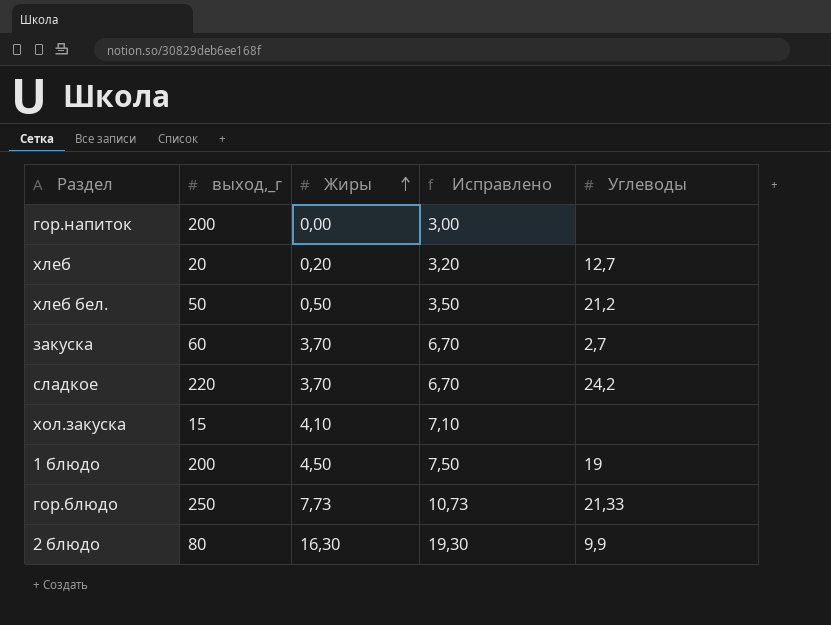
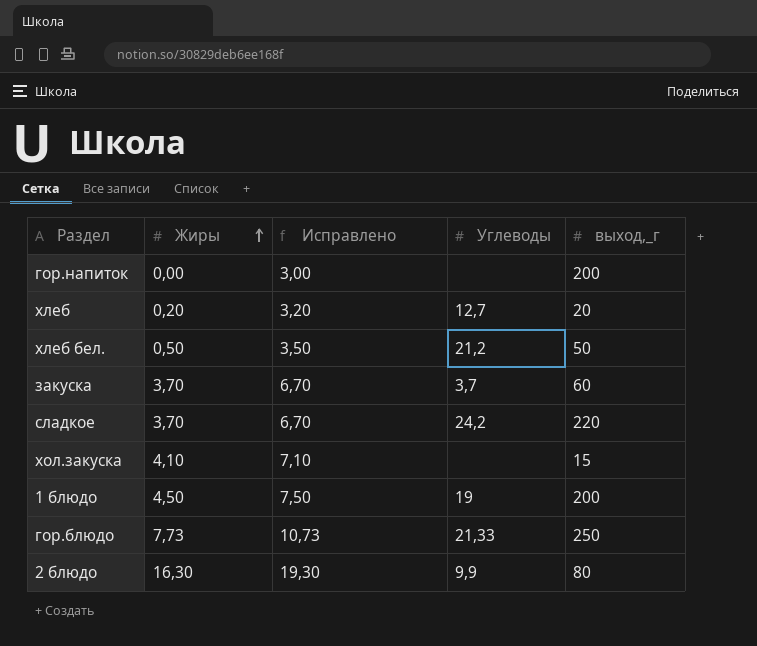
column выход,_г | position: 2 -> 5
закуска | Углеводы: 2,7 -> 3,7

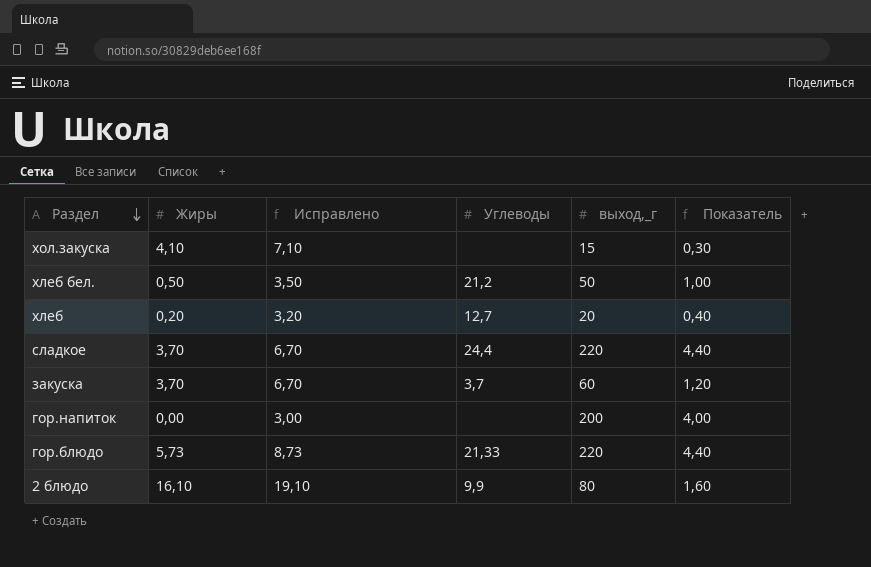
row order: Жиры ascending -> Раздел descending
column Показатель | formula: none -> [выход,_г] * 0,02
row 1 блюдо: 4,50 | 7,50 | 19 | 200 -> none
сладкое | Углеводы: 24,2 -> 24,4
гор.блюдо | Жиры: 7,73 -> 5,73
гор.блюдо | Исправлено: 10,73 -> 8,73
гор.блюдо | выход,_г: 250 -> 220
2 блюдо | Жиры: 16,30 -> 16,10
2 блюдо | Исправлено: 19,30 -> 19,10

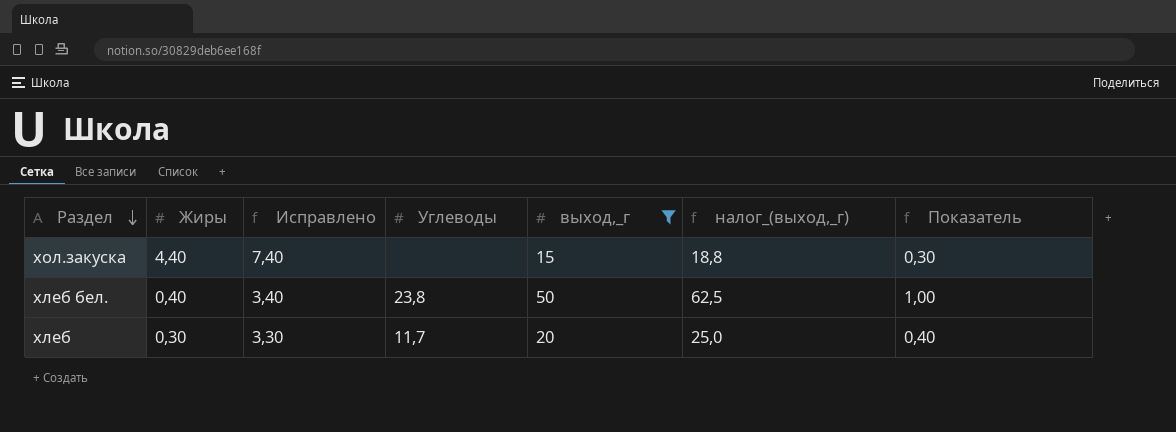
filter: none -> выход,_г <= 50
column налог_(выход,_г) | formula: none -> [выход,_г] * 1,25
хол.закуска | Жиры: 4,10 -> 4,40
хол.закуска | Исправлено: 7,10 -> 7,40
хлеб бел. | Жиры: 0,50 -> 0,40
хлеб бел. | Исправлено: 3,50 -> 3,40
хлеб бел. | Углеводы: 21,2 -> 23,8
хлеб | Жиры: 0,20 -> 0,30
хлеб | Исправлено: 3,20 -> 3,30
хлеб | Углеводы: 12,7 -> 11,7

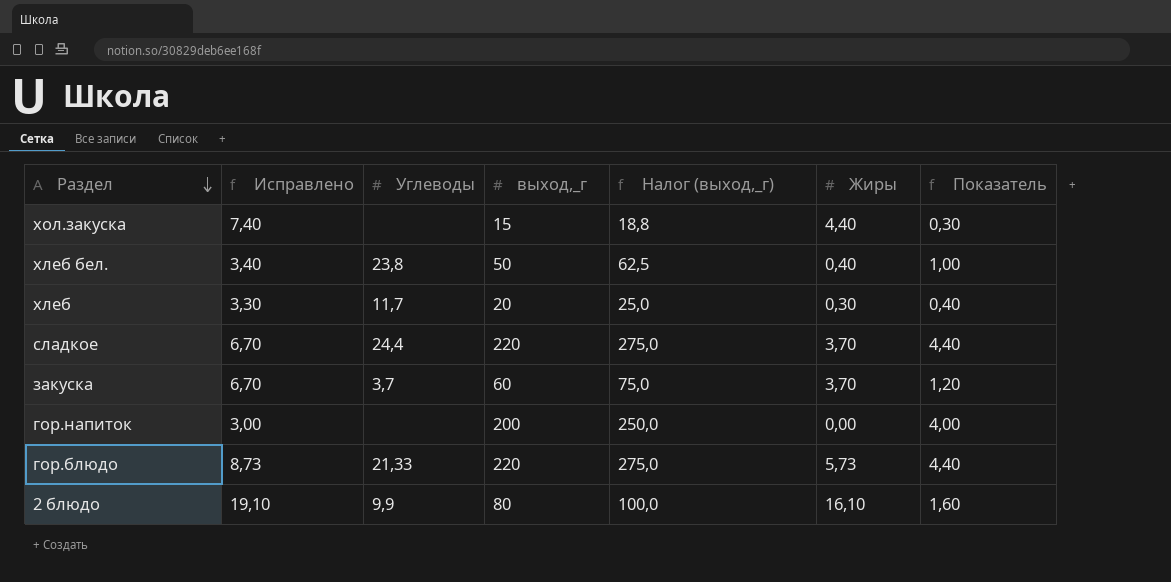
filter: выход,_г <= 50 -> none
column name: налог_(выход,_г) -> Налог (выход,_г)
column Жиры | position: 2 -> 6

